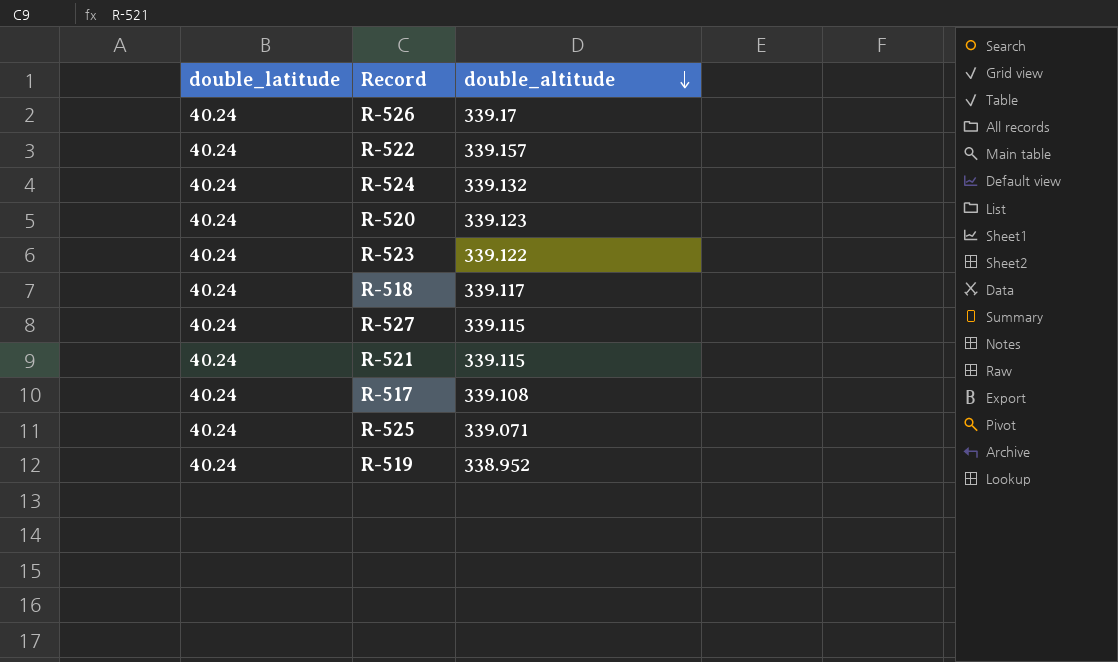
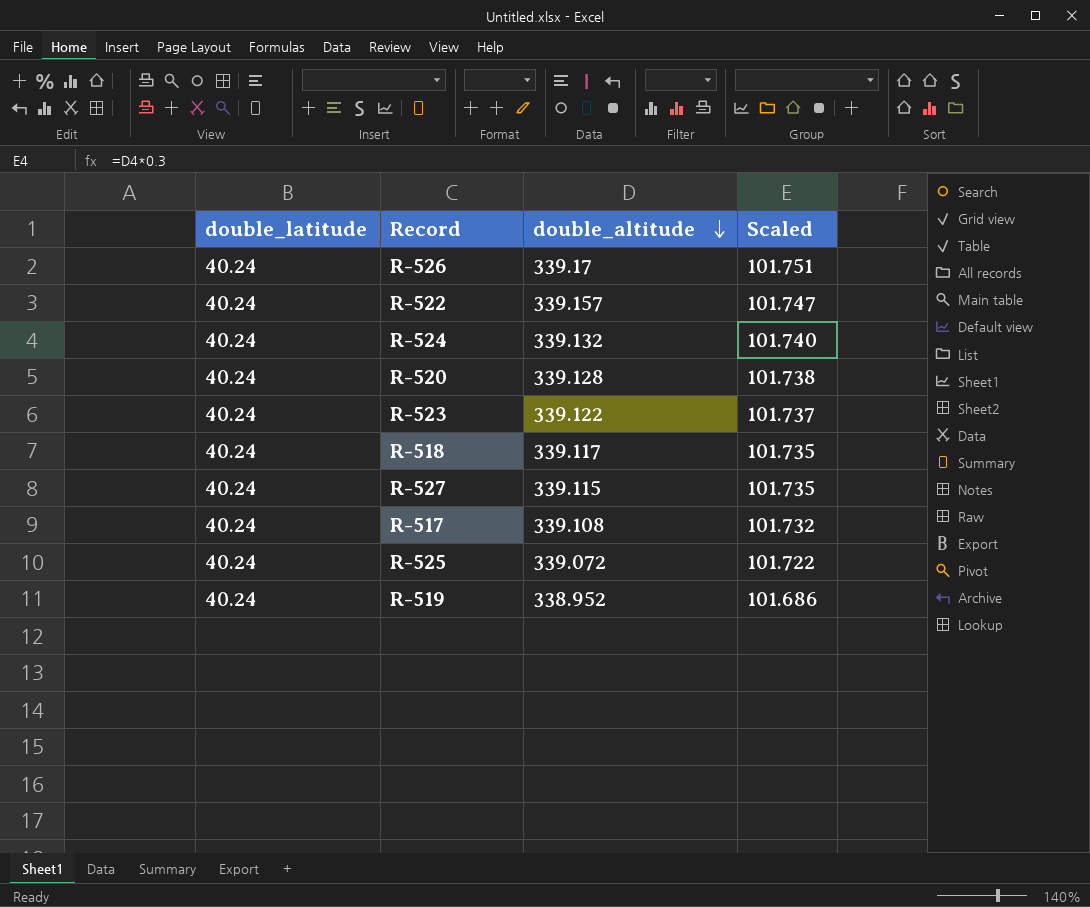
column Scaled | formula: none -> [double_altitude] * 0.3
row R-521: 40.24 | 339.115 -> none
R-520 | double_altitude: 339.123 -> 339.128
R-525 | double_altitude: 339.071 -> 339.072

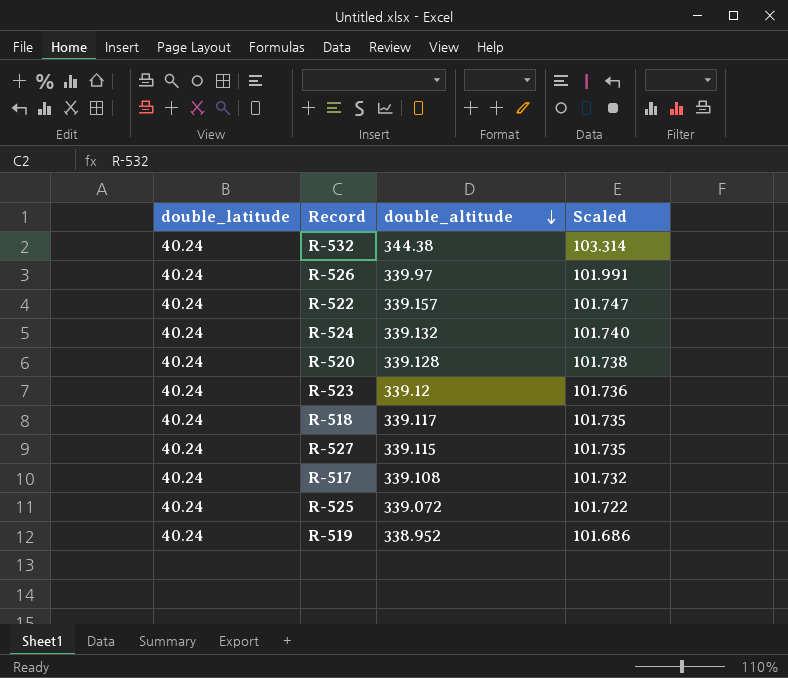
row R-532: none -> 40.24 | 344.38 | 103.314
R-526 | double_altitude: 339.17 -> 339.97
R-526 | Scaled: 101.751 -> 101.991
R-523 | double_altitude: 339.122 -> 339.12
R-523 | Scaled: 101.737 -> 101.736

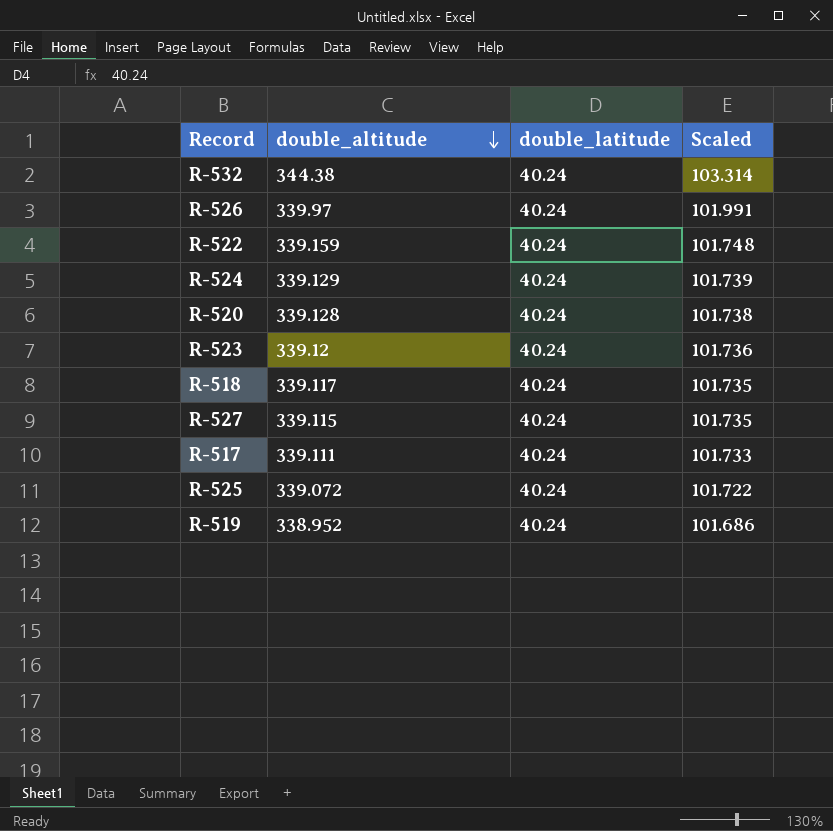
column double_latitude | position: 1 -> 3
R-522 | double_altitude: 339.157 -> 339.159
R-522 | Scaled: 101.747 -> 101.748
R-524 | double_altitude: 339.132 -> 339.129
R-524 | Scaled: 101.740 -> 101.739
R-517 | double_altitude: 339.108 -> 339.111
R-517 | Scaled: 101.732 -> 101.733

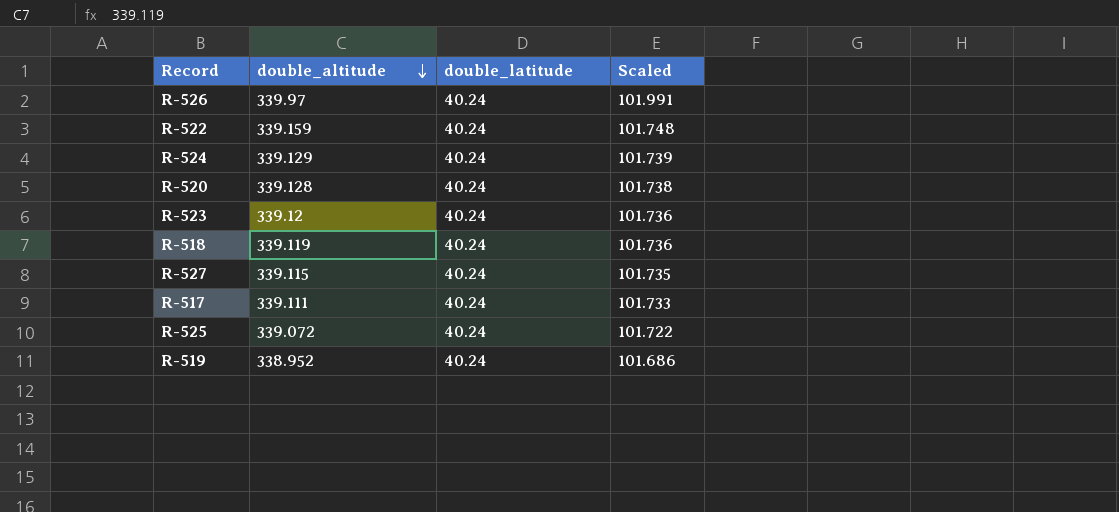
row R-532: 344.38 | 40.24 | 103.314 -> none
R-518 | double_altitude: 339.117 -> 339.119
R-518 | Scaled: 101.735 -> 101.736

